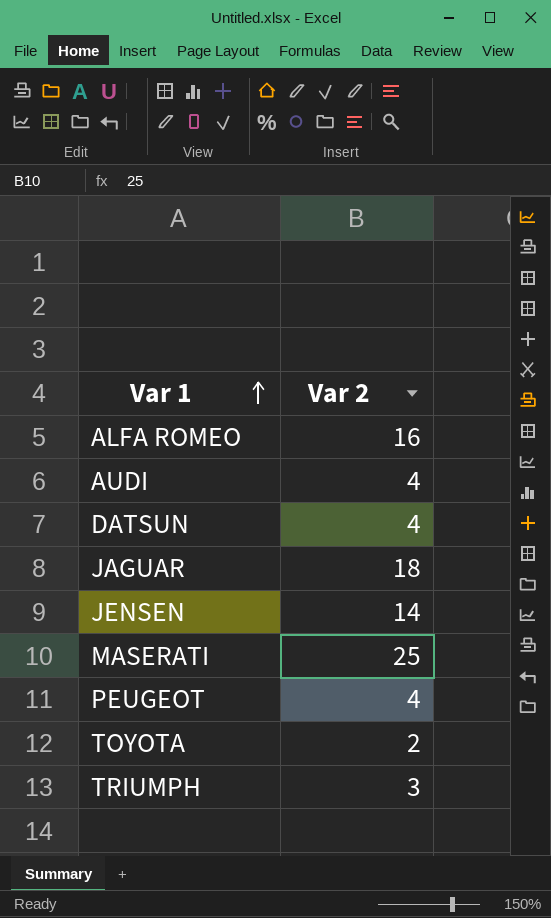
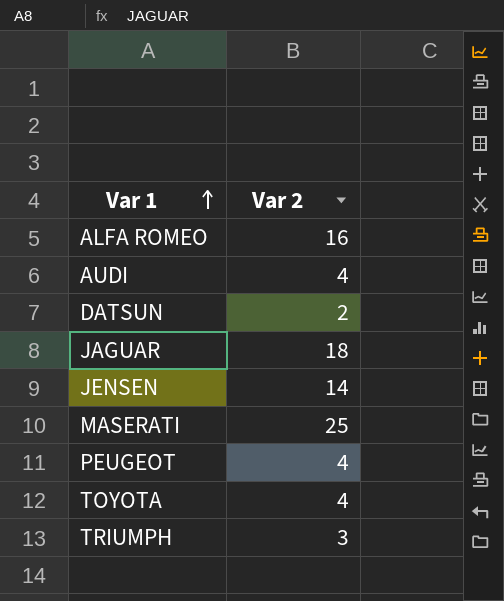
DATSUN | Var 2: 4 -> 2
TOYOTA | Var 2: 2 -> 4

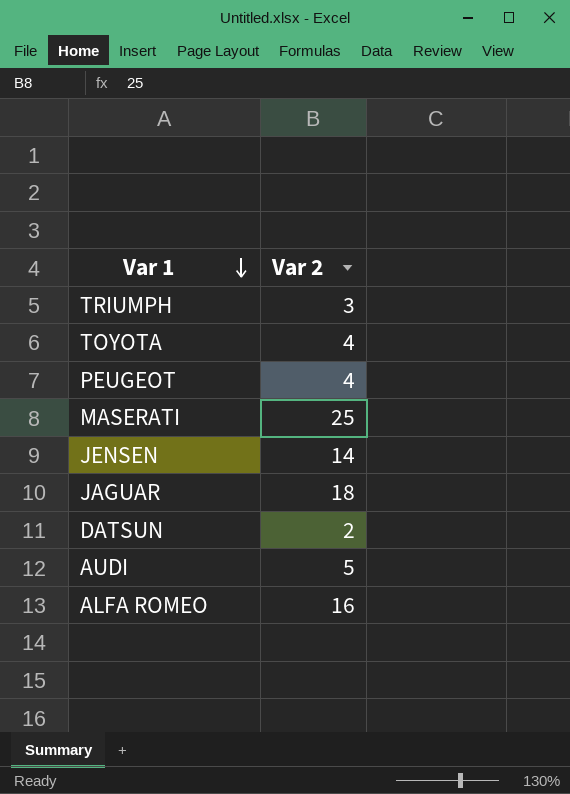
row order: Var 1 ascending -> Var 1 descending
AUDI | Var 2: 4 -> 5

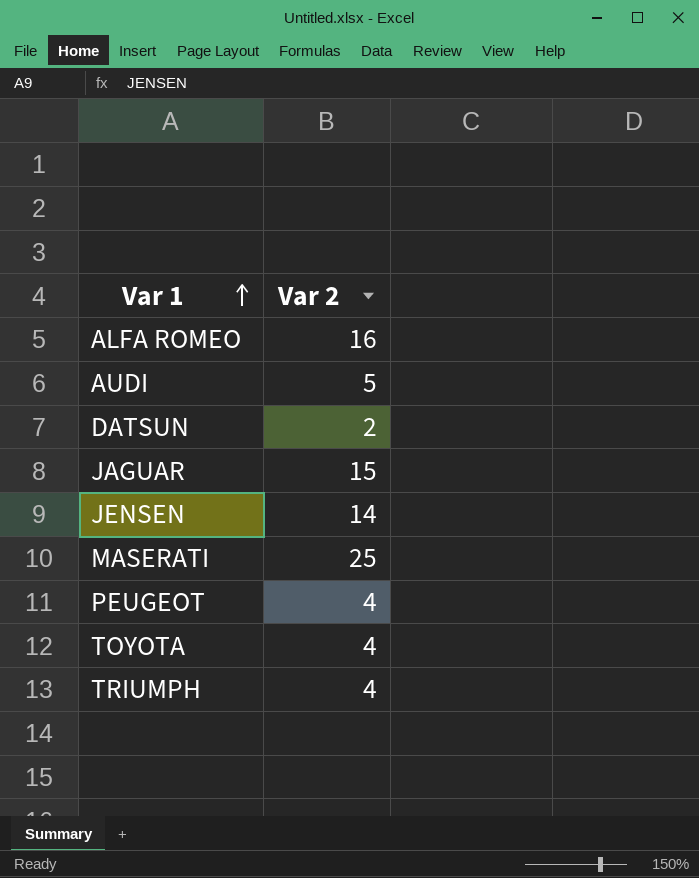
row order: Var 1 descending -> Var 1 ascending
JAGUAR | Var 2: 18 -> 15
TRIUMPH | Var 2: 3 -> 4

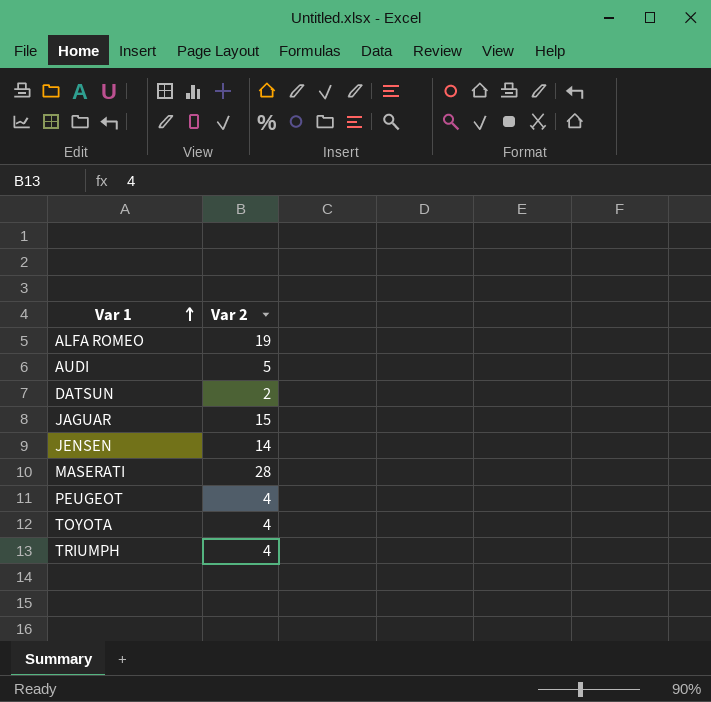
ALFA ROMEO | Var 2: 16 -> 19
MASERATI | Var 2: 25 -> 28

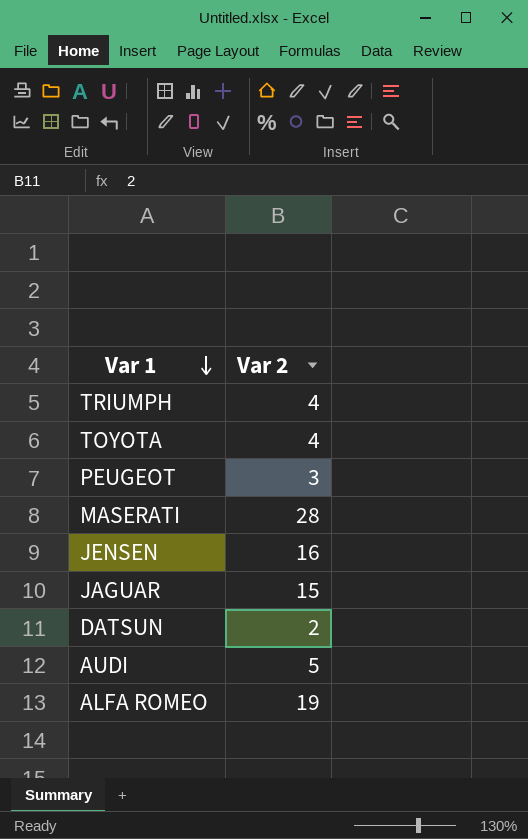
row order: Var 1 ascending -> Var 1 descending
PEUGEOT | Var 2: 4 -> 3
JENSEN | Var 2: 14 -> 16

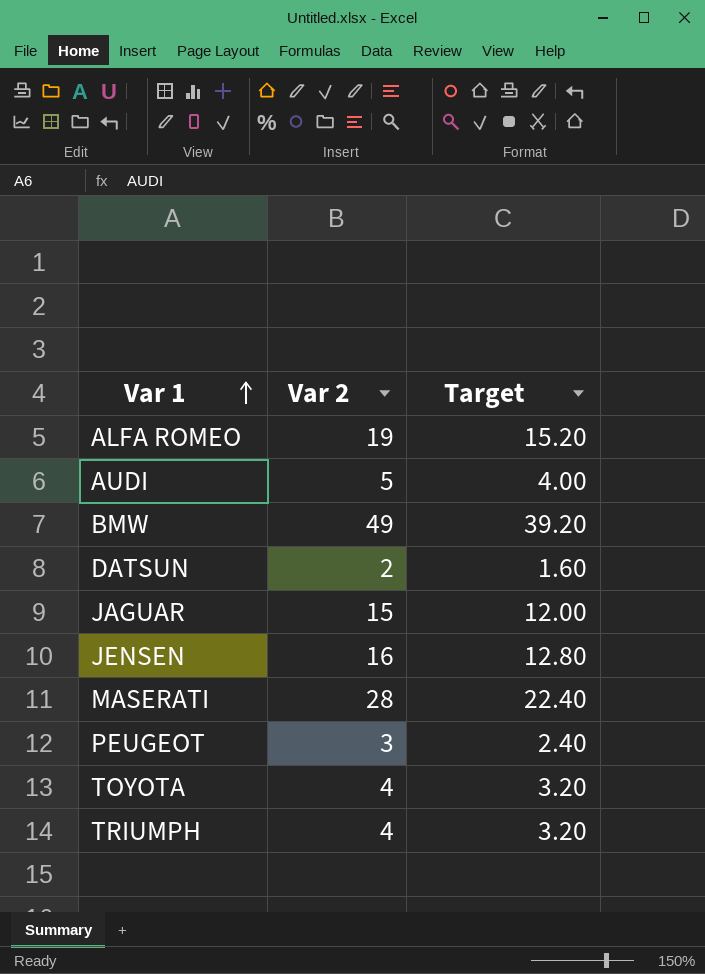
row order: Var 1 descending -> Var 1 ascending
column Target | formula: none -> [Var 2] * 0.8
row BMW: none -> 49 | 39.20

